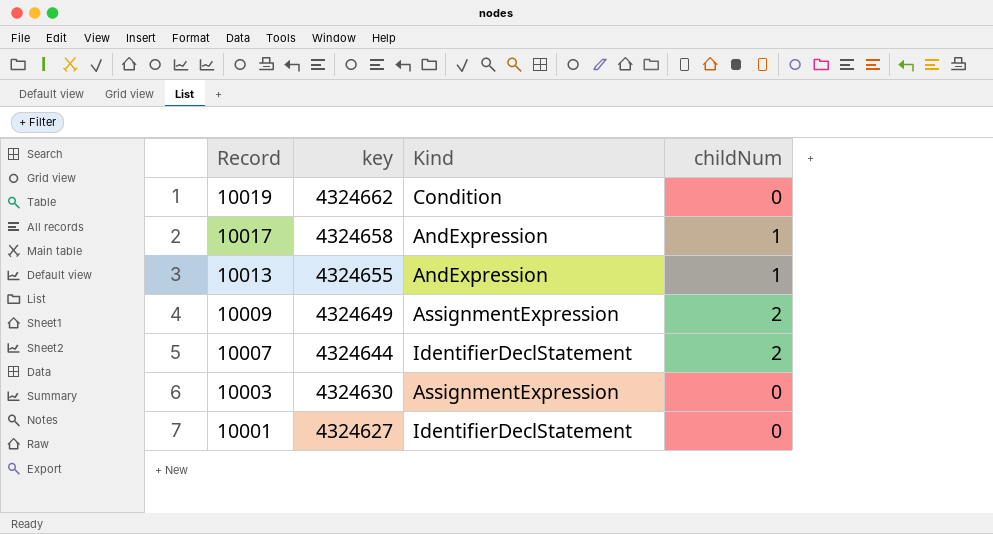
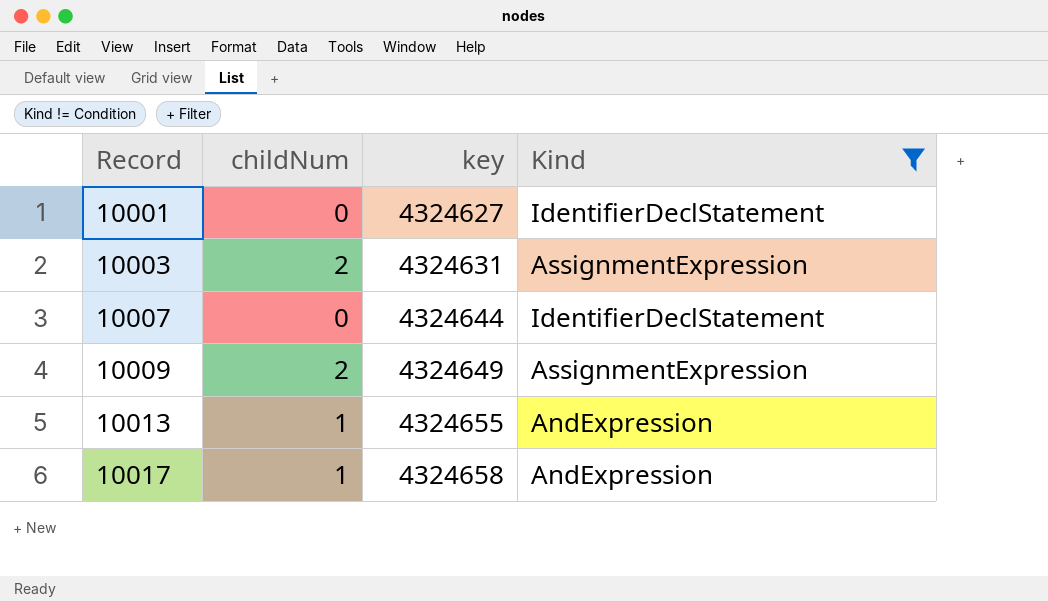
filter: none -> Kind != Condition
row order: Record descending -> Record ascending
column childNum | position: 4 -> 2
10003 | childNum: 0 -> 2
10003 | key: 4324630 -> 4324631
10007 | childNum: 2 -> 0

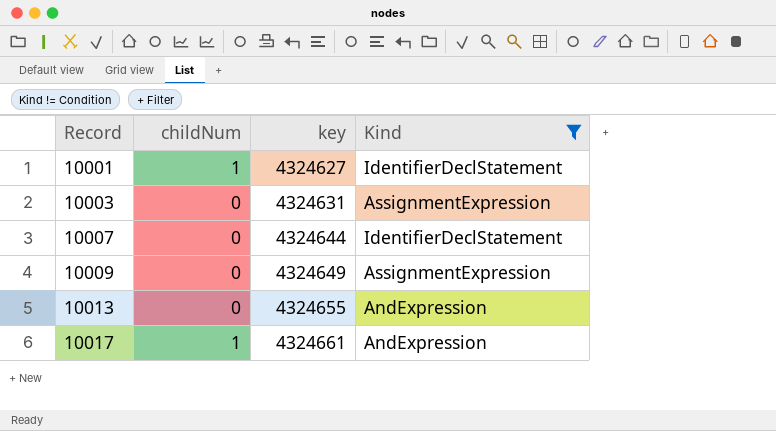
10001 | childNum: 0 -> 1
10003 | childNum: 2 -> 0
10009 | childNum: 2 -> 0
10013 | childNum: 1 -> 0
10017 | key: 4324658 -> 4324661

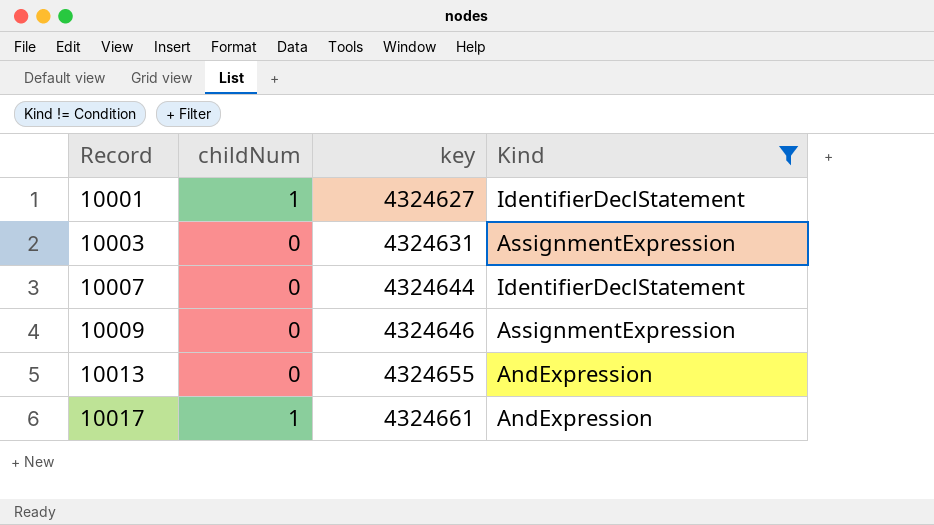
10009 | key: 4324649 -> 4324646

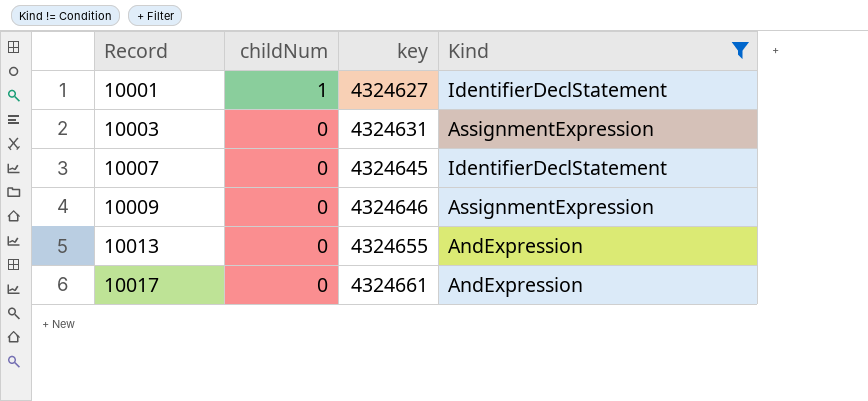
10007 | key: 4324644 -> 4324645
10017 | childNum: 1 -> 0

